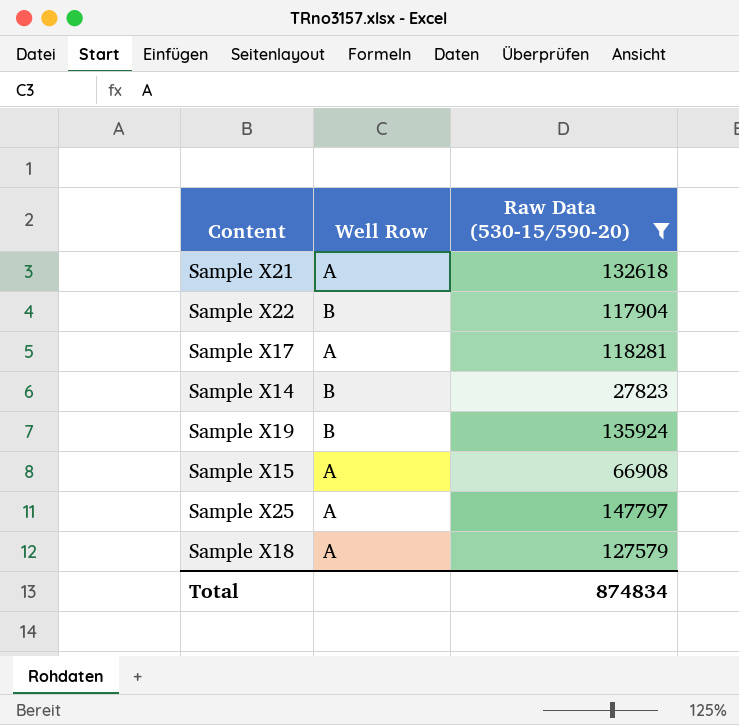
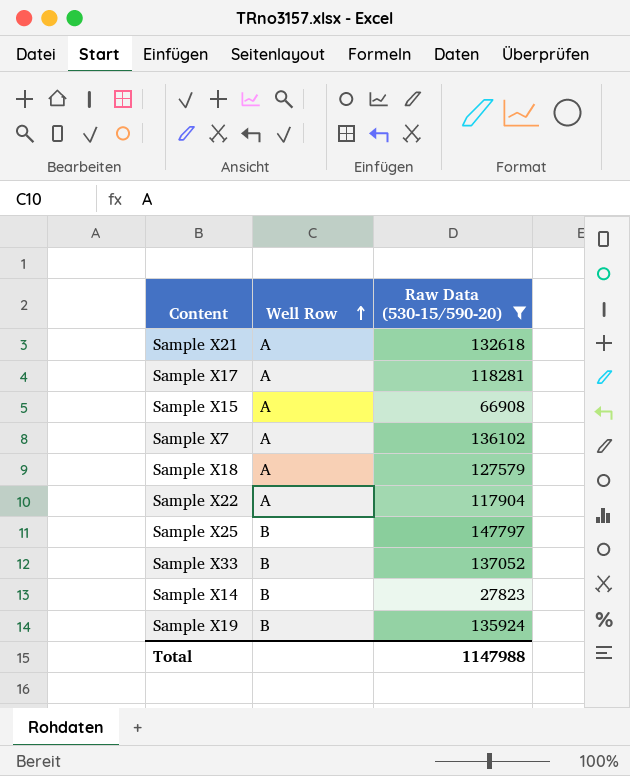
row order: none -> Well Row ascending
row Sample X7: none -> A | 136102
Sample X22 | Well Row: B -> A
Sample X25 | Well Row: A -> B
row Sample X33: none -> B | 137052
Total | Raw Data (530-15/590-20): 874834 -> 1147988

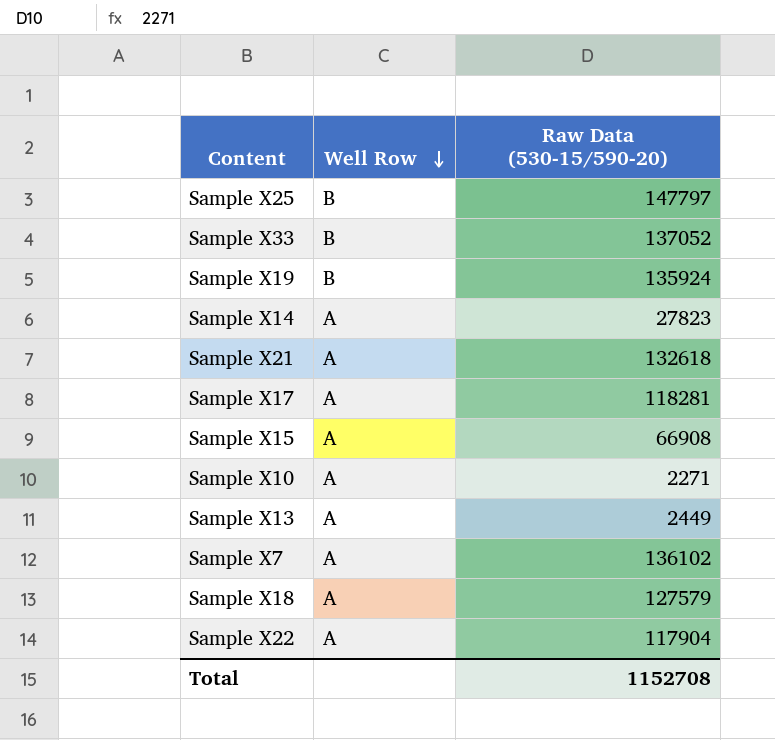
filter: Raw Data (530-15/590-20) >= 27823 -> none
row order: Well Row ascending -> Well Row descending
Sample X14 | Well Row: B -> A
Total | Raw Data (530-15/590-20): 1147988 -> 1152708

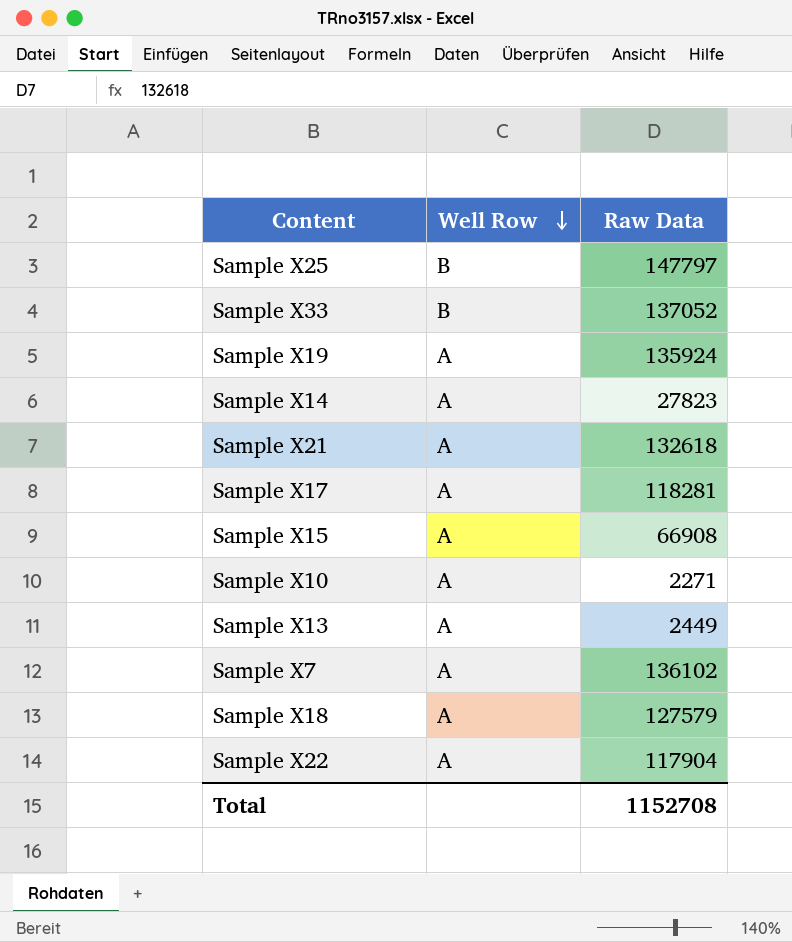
column name: Raw Data (530-15/590-20) -> Raw Data
Sample X19 | Well Row: B -> A

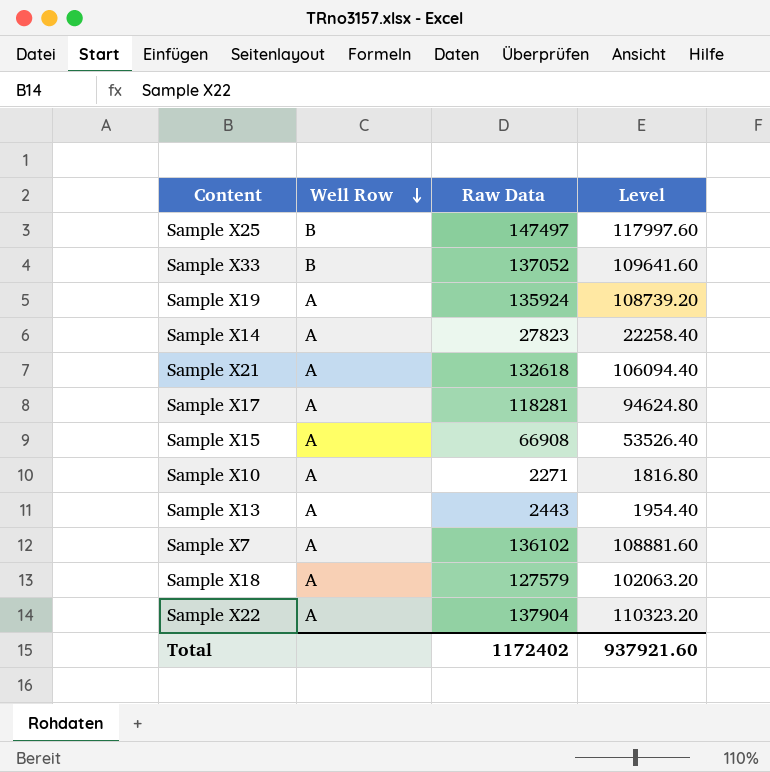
column Level | formula: none -> [Raw Data] * 0.8
Sample X25 | Raw Data: 147797 -> 147497
Sample X13 | Raw Data: 2449 -> 2443
Sample X22 | Raw Data: 117904 -> 137904
Total | Raw Data: 1152708 -> 1172402

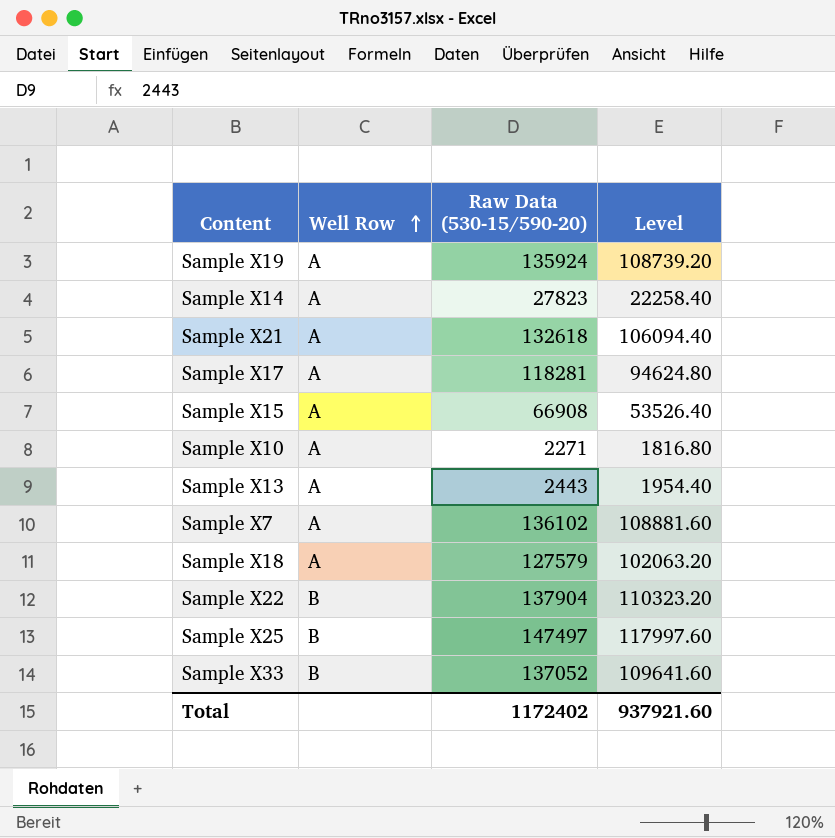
row order: Well Row descending -> Well Row ascending
column name: Raw Data -> Raw Data (530-15/590-20)
Sample X22 | Well Row: A -> B

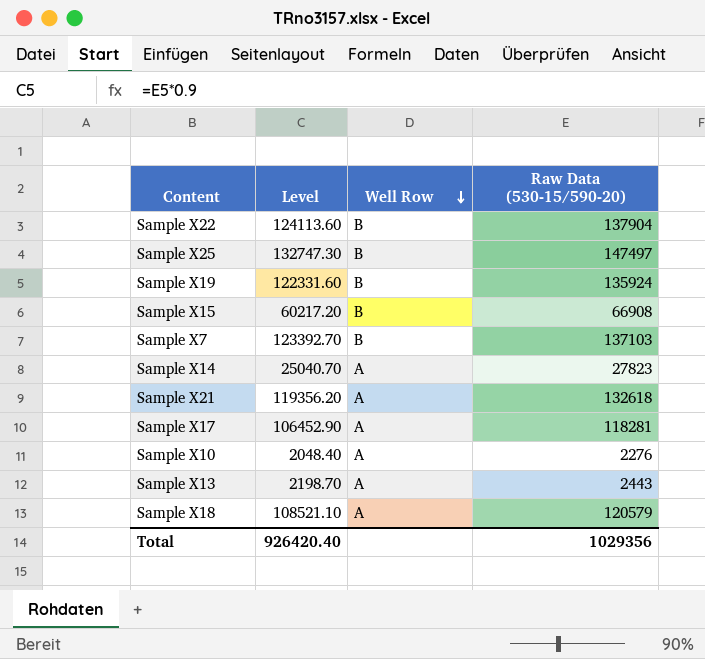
row order: Well Row ascending -> Well Row descending
column Level | formula: [Raw Data (530-15/590-20)] * 0.8 -> [Raw Data (530-15/590-20)] * 0.9
column Level | position: 4 -> 2
row Sample X33: B | 137052 | 109641.60 -> none
Sample X19 | Well Row: A -> B
Sample X15 | Well Row: A -> B
Sample X7 | Well Row: A -> B
Sample X7 | Raw Data (530-15/590-20): 136102 -> 137103
Sample X10 | Raw Data (530-15/590-20): 2271 -> 2276
Sample X18 | Raw Data (530-15/590-20): 127579 -> 120579
Total | Level: 937921.60 -> 926420.40
Total | Raw Data (530-15/590-20): 1172402 -> 1029356

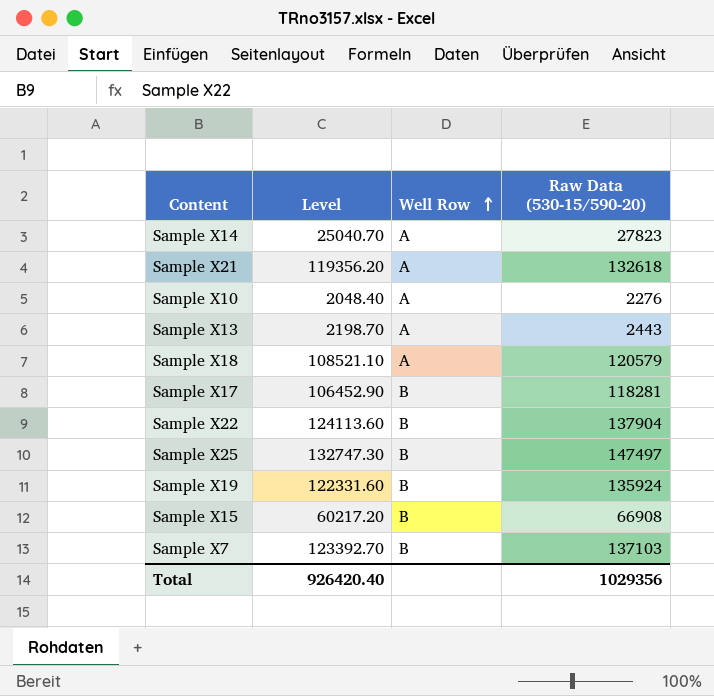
row order: Well Row descending -> Well Row ascending
Sample X17 | Well Row: A -> B

